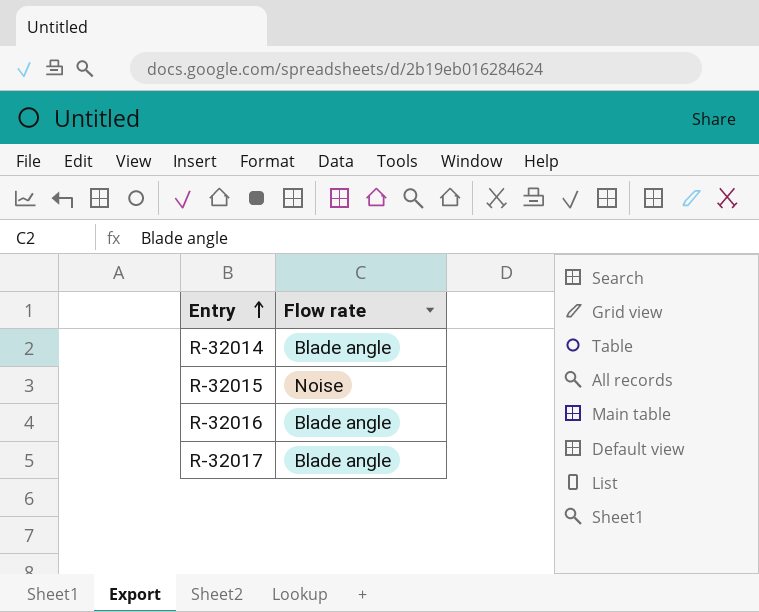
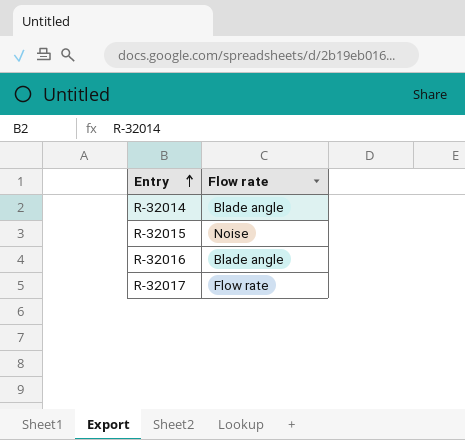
R-32017 | Flow rate: Blade angle -> Flow rate

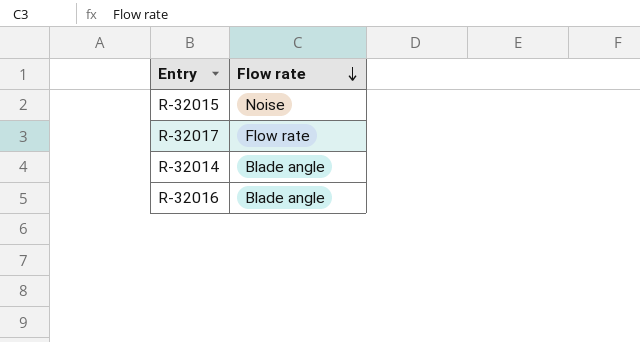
row order: Entry ascending -> Flow rate descending

